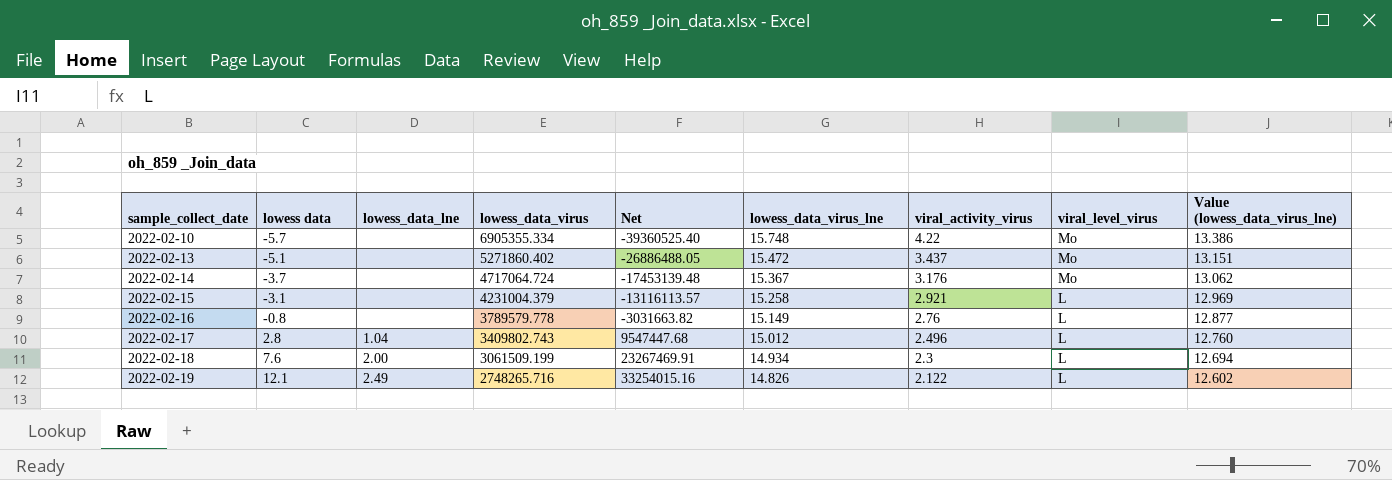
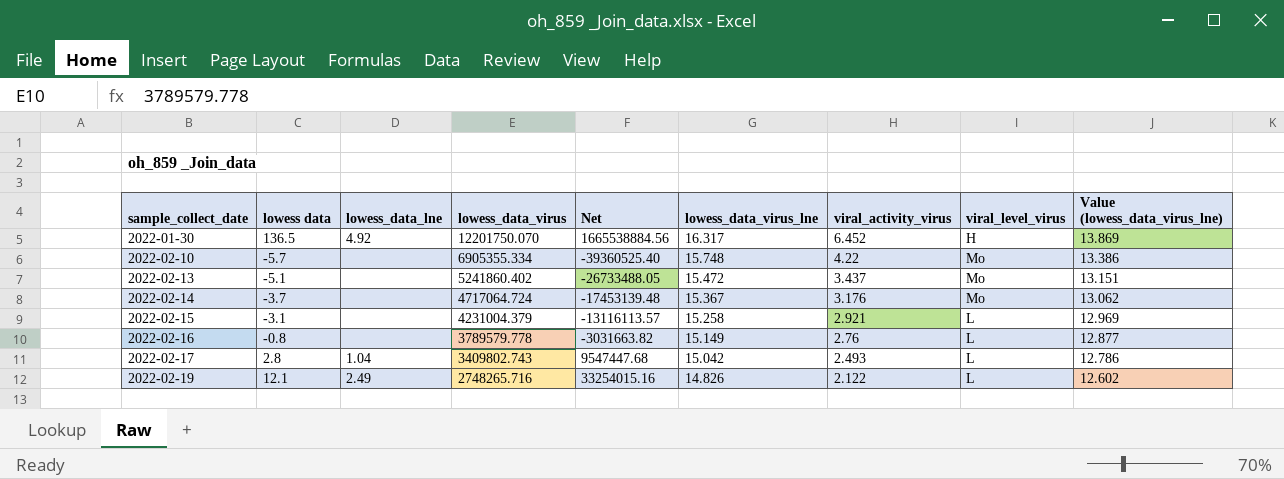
row 2022-02-18: 7.6 | 2.00 | 3061509.199 | 23267469.91 | 14.934 | 2.3 | L | 12.694 -> none
row 2022-01-30: none -> 136.5 | 4.92 | 12201750.070 | 1665538884.56 | 16.317 | 6.452 | H | 13.869
2022-02-13 | lowess_data_virus: 5271860.402 -> 5241860.402
2022-02-13 | Net: -26886488.05 -> -26733488.05
2022-02-17 | lowess_data_virus_lne: 15.012 -> 15.042
2022-02-17 | viral_activity_virus: 2.496 -> 2.493
2022-02-17 | Value (lowess_data_virus_lne): 12.760 -> 12.786

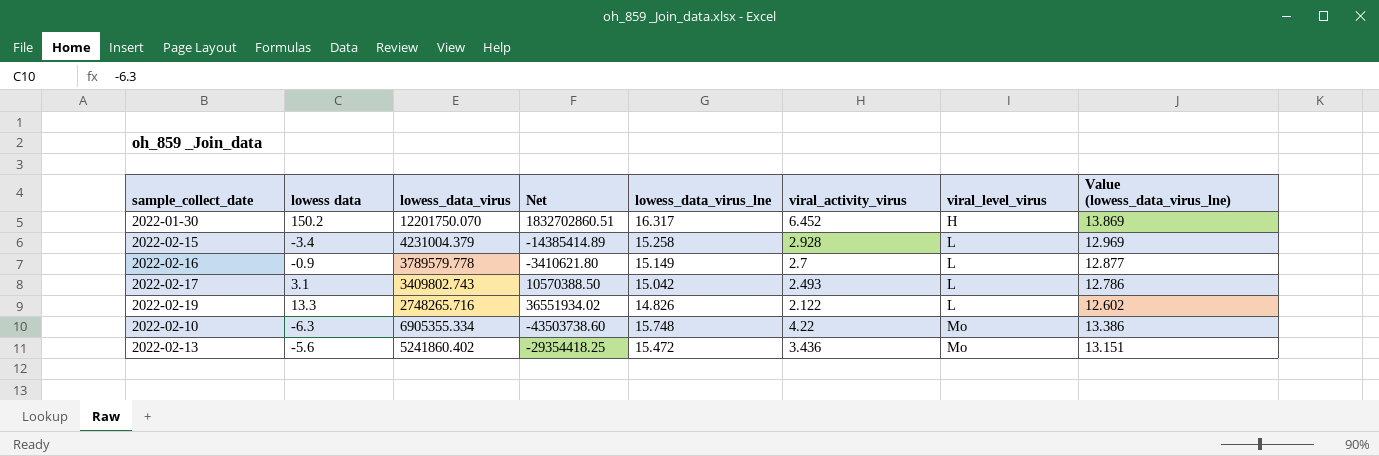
row order: sample_collect_date ascending -> viral_level_virus ascending
column lowess_data_lne | position: 3 -> none
row 2022-02-14: -3.7 | none | 4717064.724 | -17453139.48 | 15.367 | 3.176 | Mo | 13.062 -> none
2022-01-30 | lowess data: 136.5 -> 150.2
2022-01-30 | Net: 1665538884.56 -> 1832702860.51
2022-02-15 | lowess data: -3.1 -> -3.4
2022-02-15 | Net: -13116113.57 -> -14385414.89
2022-02-15 | viral_activity_virus: 2.921 -> 2.928
2022-02-16 | lowess data: -0.8 -> -0.9
2022-02-16 | Net: -3031663.82 -> -3410621.80
2022-02-16 | viral_activity_virus: 2.76 -> 2.7
2022-02-17 | lowess data: 2.8 -> 3.1
2022-02-17 | Net: 9547447.68 -> 10570388.50
2022-02-19 | lowess data: 12.1 -> 13.3
2022-02-19 | Net: 33254015.16 -> 36551934.02
2022-02-10 | lowess data: -5.7 -> -6.3
2022-02-10 | Net: -39360525.40 -> -43503738.60
2022-02-13 | lowess data: -5.1 -> -5.6
2022-02-13 | Net: -26733488.05 -> -29354418.25
2022-02-13 | viral_activity_virus: 3.437 -> 3.436

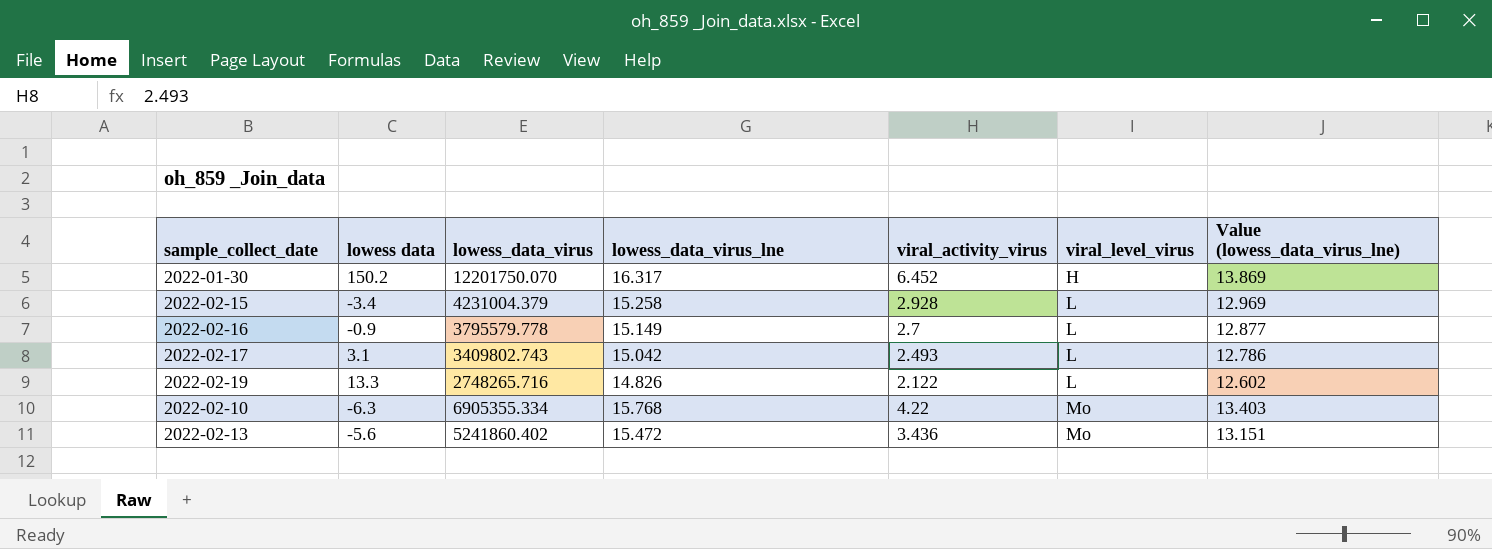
column Net | formula: [lowess data] * [lowess_data_virus] -> none
2022-02-16 | lowess_data_virus: 3789579.778 -> 3795579.778
2022-02-10 | lowess_data_virus_lne: 15.748 -> 15.768
2022-02-10 | Value (lowess_data_virus_lne): 13.386 -> 13.403

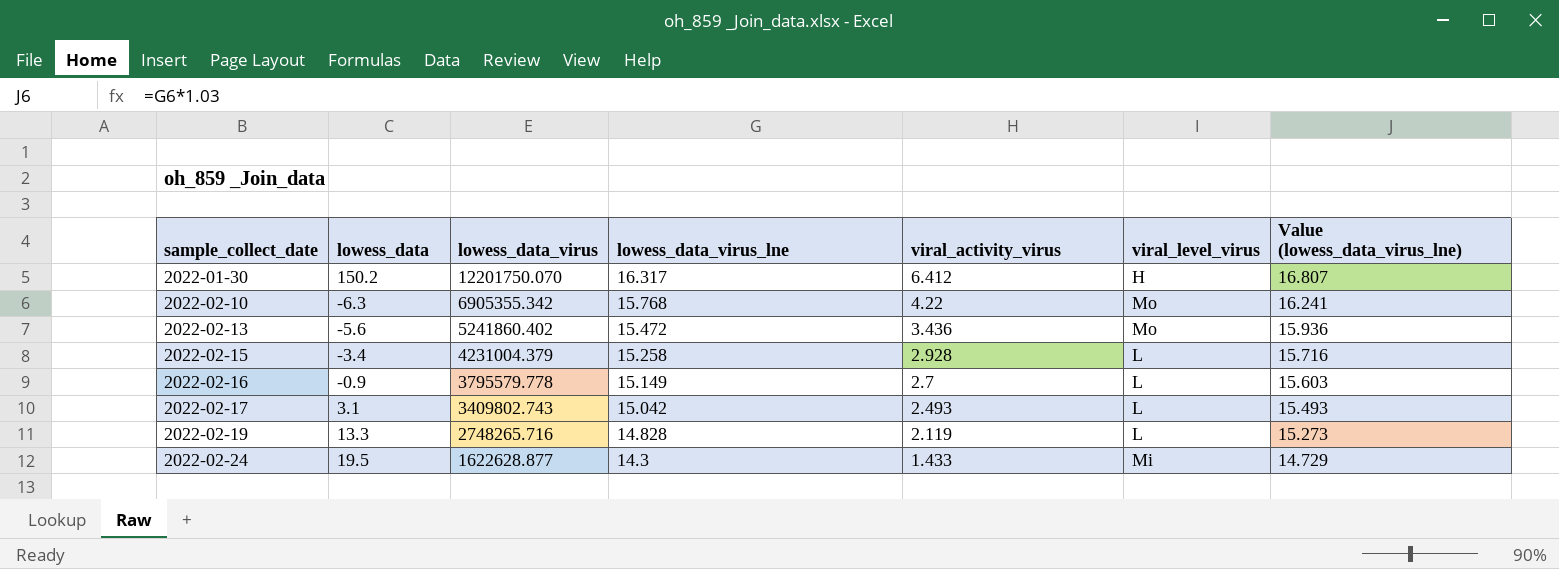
row order: viral_level_virus ascending -> sample_collect_date ascending
column name: lowess data -> lowess_data
column Value (lowess_data_virus_lne) | formula: [lowess_data_virus_lne] * 0.85 -> [lowess_data_virus_lne] * 1.03
2022-01-30 | viral_activity_virus: 6.452 -> 6.412
2022-02-10 | lowess_data_virus: 6905355.334 -> 6905355.342
2022-02-19 | lowess_data_virus_lne: 14.826 -> 14.828
2022-02-19 | viral_activity_virus: 2.122 -> 2.119
row 2022-02-24: none -> 19.5 | 1622628.877 | 14.3 | 1.433 | Mi | 14.729

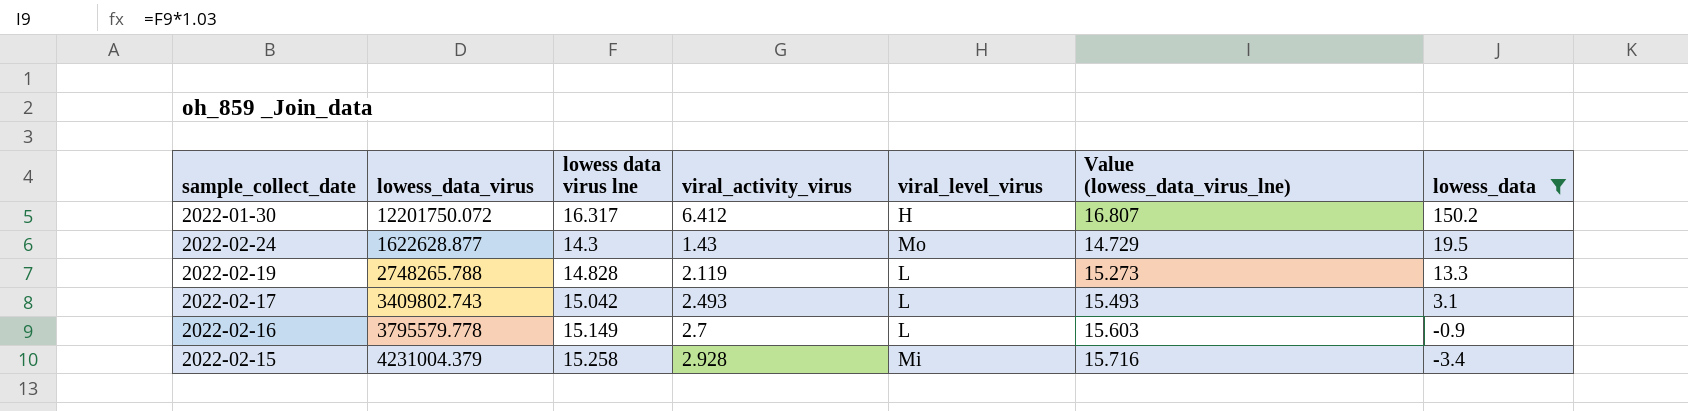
filter: none -> lowess_data >= -3.4
row order: sample_collect_date ascending -> lowess_data descending
column name: lowess_data_virus_lne -> lowess data virus lne
column lowess_data | position: 2 -> 7
2022-01-30 | lowess_data_virus: 12201750.070 -> 12201750.072
2022-02-24 | viral_activity_virus: 1.433 -> 1.43
2022-02-24 | viral_level_virus: Mi -> Mo
2022-02-19 | lowess_data_virus: 2748265.716 -> 2748265.788
2022-02-15 | viral_level_virus: L -> Mi

